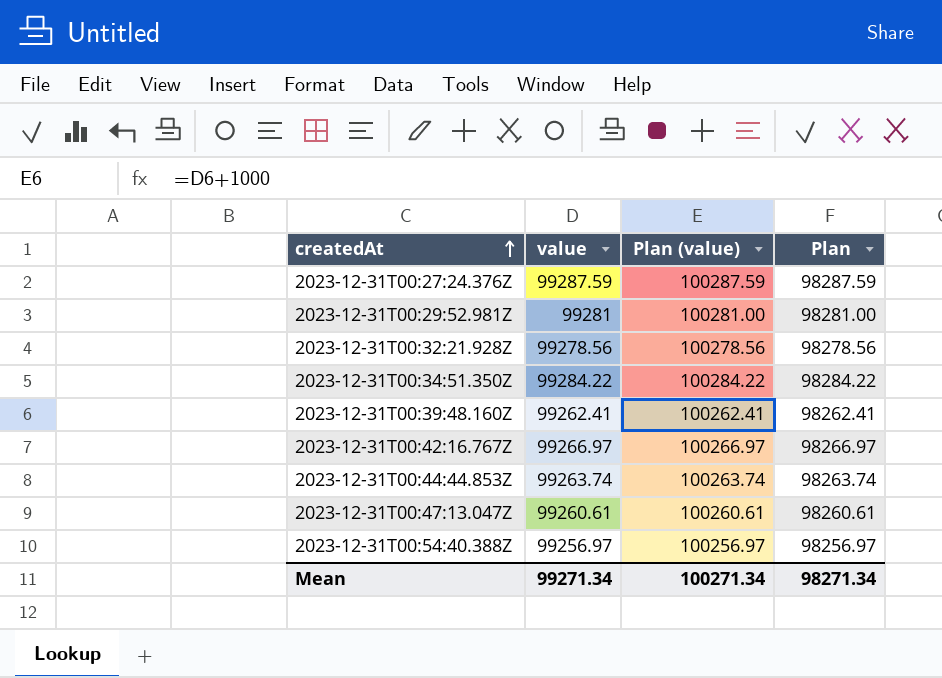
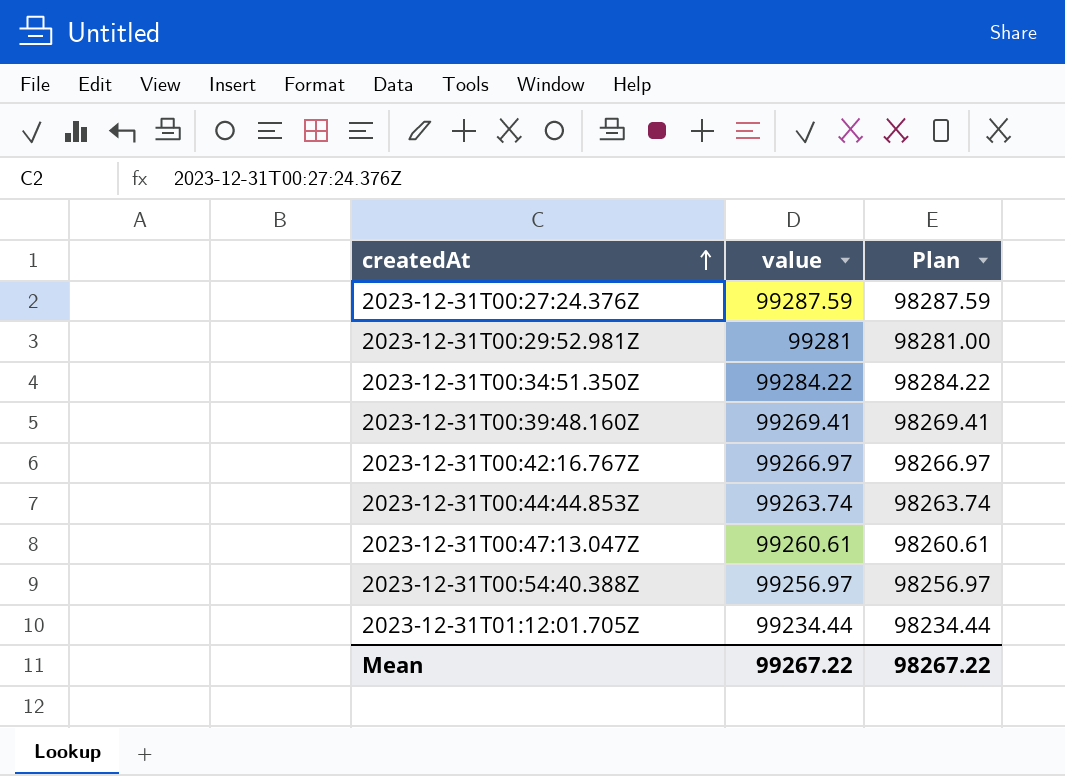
column Plan (value) | formula: [value] + 1000 -> none
row 2023-12-31T00:32:21.928Z: 99278.56 | 100278.56 | 98278.56 -> none
2023-12-31T00:39:48.160Z | value: 99262.41 -> 99269.41
2023-12-31T00:39:48.160Z | Plan: 98262.41 -> 98269.41
row 2023-12-31T01:12:01.705Z: none -> 99234.44 | 98234.44
Mean | value: 99271.34 -> 99267.22
Mean | Plan: 98271.34 -> 98267.22

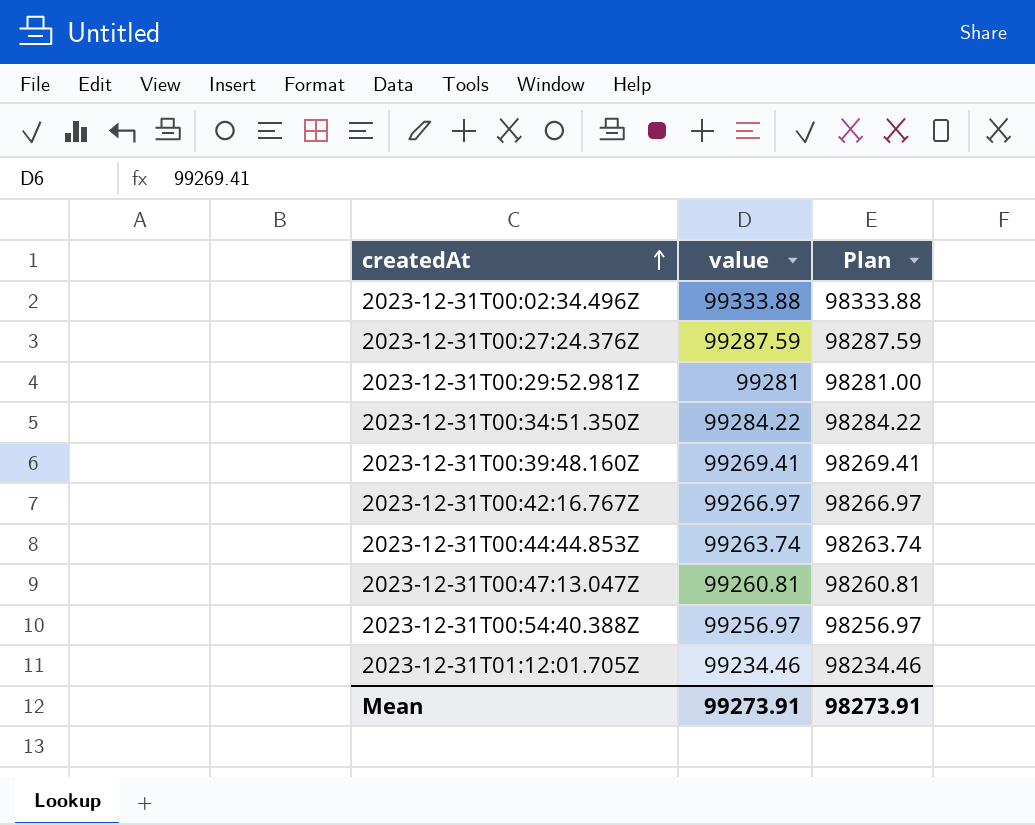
row 2023-12-31T00:02:34.496Z: none -> 99333.88 | 98333.88
2023-12-31T00:47:13.047Z | value: 99260.61 -> 99260.81
2023-12-31T00:47:13.047Z | Plan: 98260.61 -> 98260.81
2023-12-31T01:12:01.705Z | value: 99234.44 -> 99234.46
2023-12-31T01:12:01.705Z | Plan: 98234.44 -> 98234.46
Mean | value: 99267.22 -> 99273.91
Mean | Plan: 98267.22 -> 98273.91

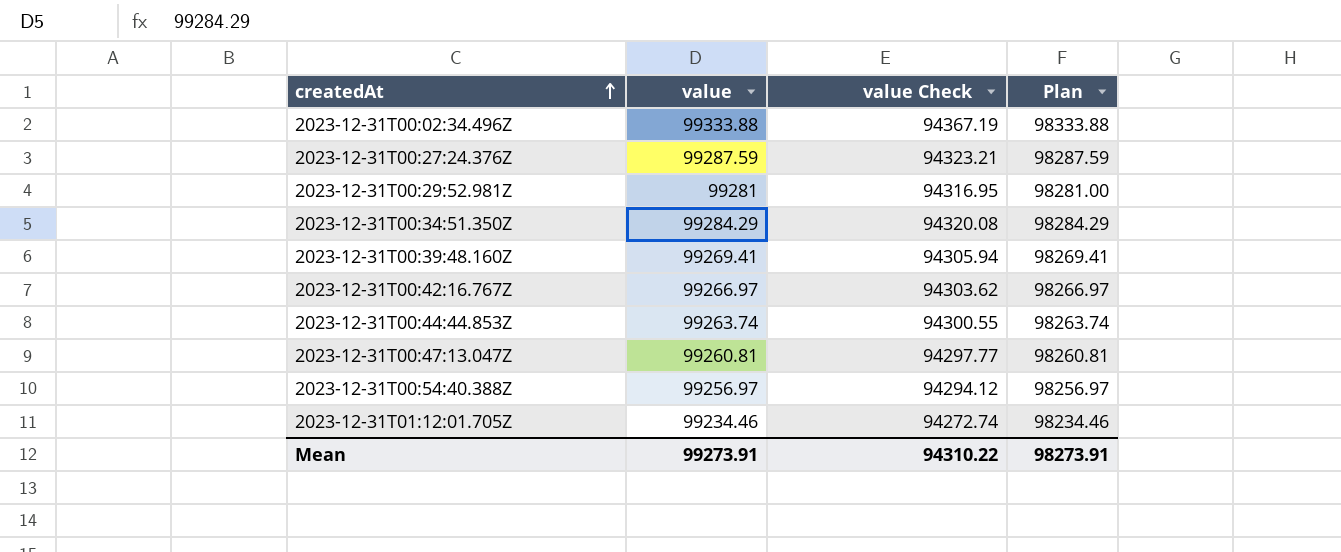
column value Check | formula: none -> [value] * 0.95
2023-12-31T00:34:51.350Z | value: 99284.22 -> 99284.29
2023-12-31T00:34:51.350Z | Plan: 98284.22 -> 98284.29

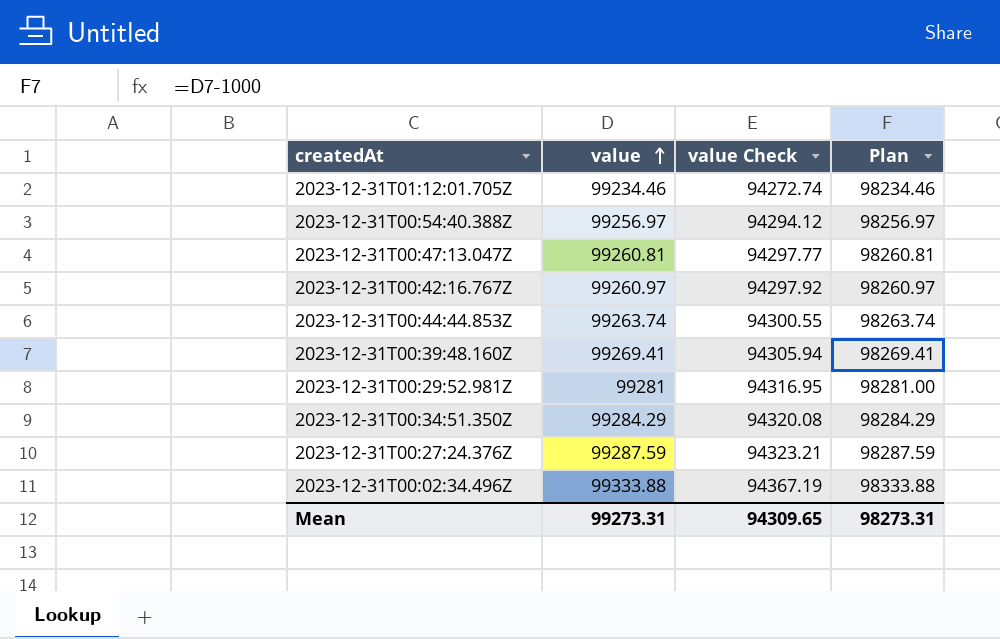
row order: createdAt ascending -> value ascending
2023-12-31T00:42:16.767Z | value: 99266.97 -> 99260.97
2023-12-31T00:42:16.767Z | value Check: 94303.62 -> 94297.92
2023-12-31T00:42:16.767Z | Plan: 98266.97 -> 98260.97
Mean | value: 99273.91 -> 99273.31
Mean | value Check: 94310.22 -> 94309.65
Mean | Plan: 98273.91 -> 98273.31

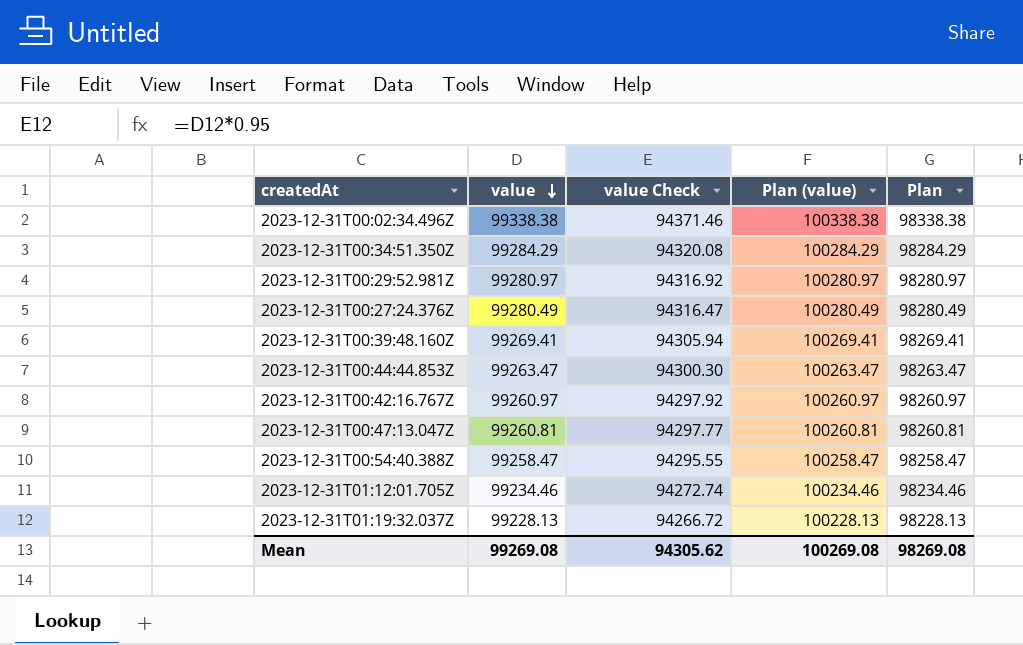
row order: value ascending -> value descending
column Plan (value) | formula: none -> [value] + 1000
2023-12-31T00:02:34.496Z | value: 99333.88 -> 99338.38
2023-12-31T00:02:34.496Z | value Check: 94367.19 -> 94371.46
2023-12-31T00:02:34.496Z | Plan: 98333.88 -> 98338.38
2023-12-31T00:29:52.981Z | value: 99281 -> 99280.97
2023-12-31T00:29:52.981Z | value Check: 94316.95 -> 94316.92
2023-12-31T00:29:52.981Z | Plan: 98281.00 -> 98280.97
2023-12-31T00:27:24.376Z | value: 99287.59 -> 99280.49
2023-12-31T00:27:24.376Z | value Check: 94323.21 -> 94316.47
2023-12-31T00:27:24.376Z | Plan: 98287.59 -> 98280.49
2023-12-31T00:44:44.853Z | value: 99263.74 -> 99263.47
2023-12-31T00:44:44.853Z | value Check: 94300.55 -> 94300.30
2023-12-31T00:44:44.853Z | Plan: 98263.74 -> 98263.47
2023-12-31T00:54:40.388Z | value: 99256.97 -> 99258.47
2023-12-31T00:54:40.388Z | value Check: 94294.12 -> 94295.55
2023-12-31T00:54:40.388Z | Plan: 98256.97 -> 98258.47
row 2023-12-31T01:19:32.037Z: none -> 99228.13 | 94266.72 | 100228.13 | 98228.13
Mean | value: 99273.31 -> 99269.08
Mean | value Check: 94309.65 -> 94305.62
Mean | Plan: 98273.31 -> 98269.08

